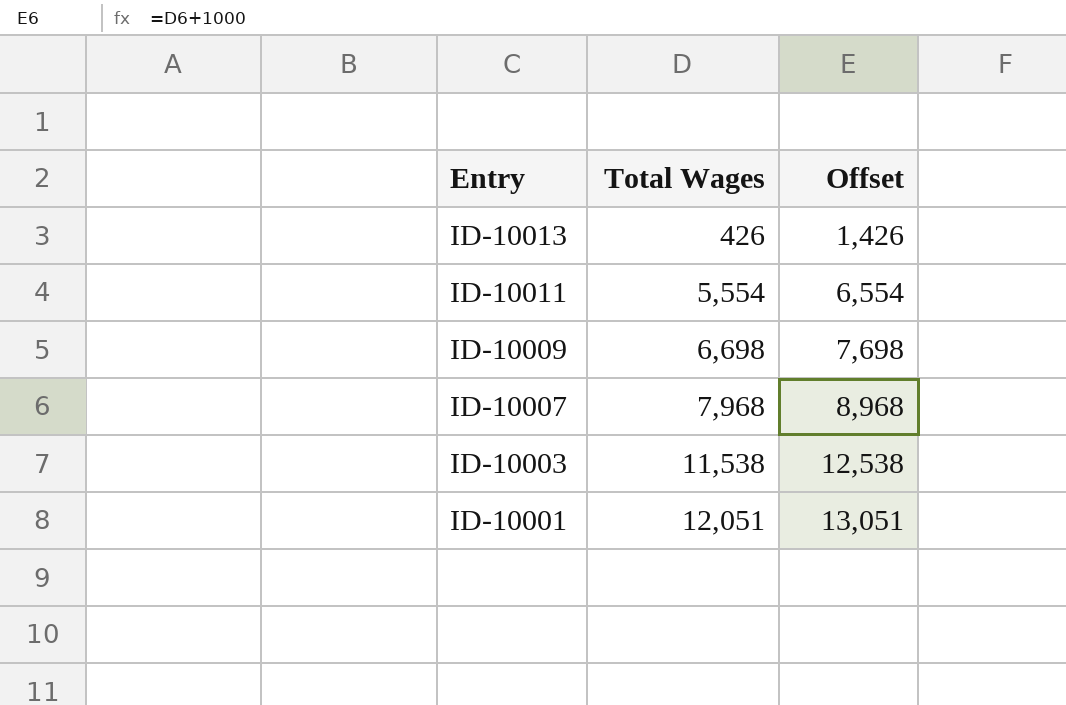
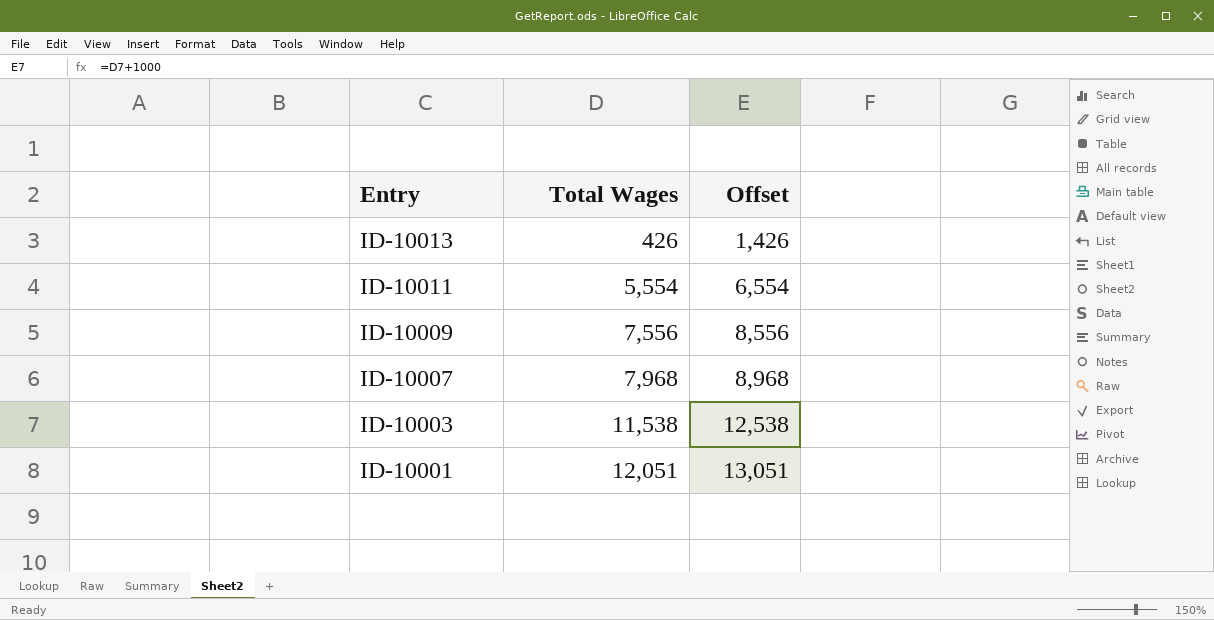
ID-10009 | Total Wages: 6,698 -> 7,556
ID-10009 | Offset: 7,698 -> 8,556

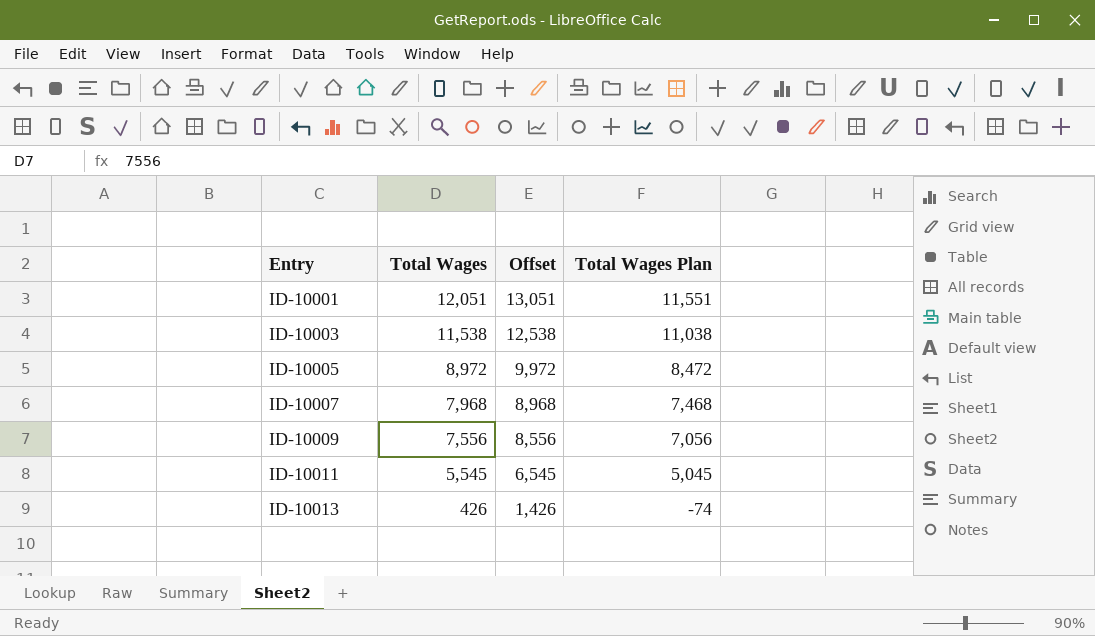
row order: Entry descending -> Entry ascending
column Total Wages Plan | formula: none -> [Total Wages] - 500
row ID-10005: none -> 8,972 | 9,972 | 8,472
ID-10011 | Total Wages: 5,554 -> 5,545
ID-10011 | Offset: 6,554 -> 6,545

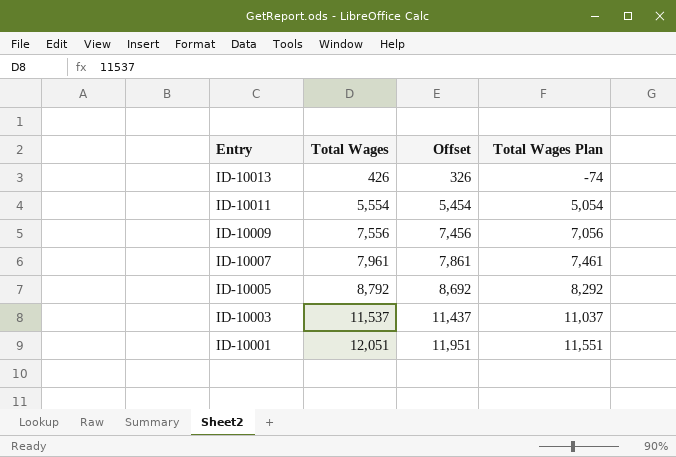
row order: Entry ascending -> Entry descending
column Offset | formula: [Total Wages] + 1000 -> [Total Wages] - 100
ID-10011 | Total Wages: 5,545 -> 5,554
ID-10011 | Total Wages Plan: 5,045 -> 5,054
ID-10007 | Total Wages: 7,968 -> 7,961
ID-10007 | Total Wages Plan: 7,468 -> 7,461
ID-10005 | Total Wages: 8,972 -> 8,792
ID-10005 | Total Wages Plan: 8,472 -> 8,292
ID-10003 | Total Wages: 11,538 -> 11,537
ID-10003 | Total Wages Plan: 11,038 -> 11,037

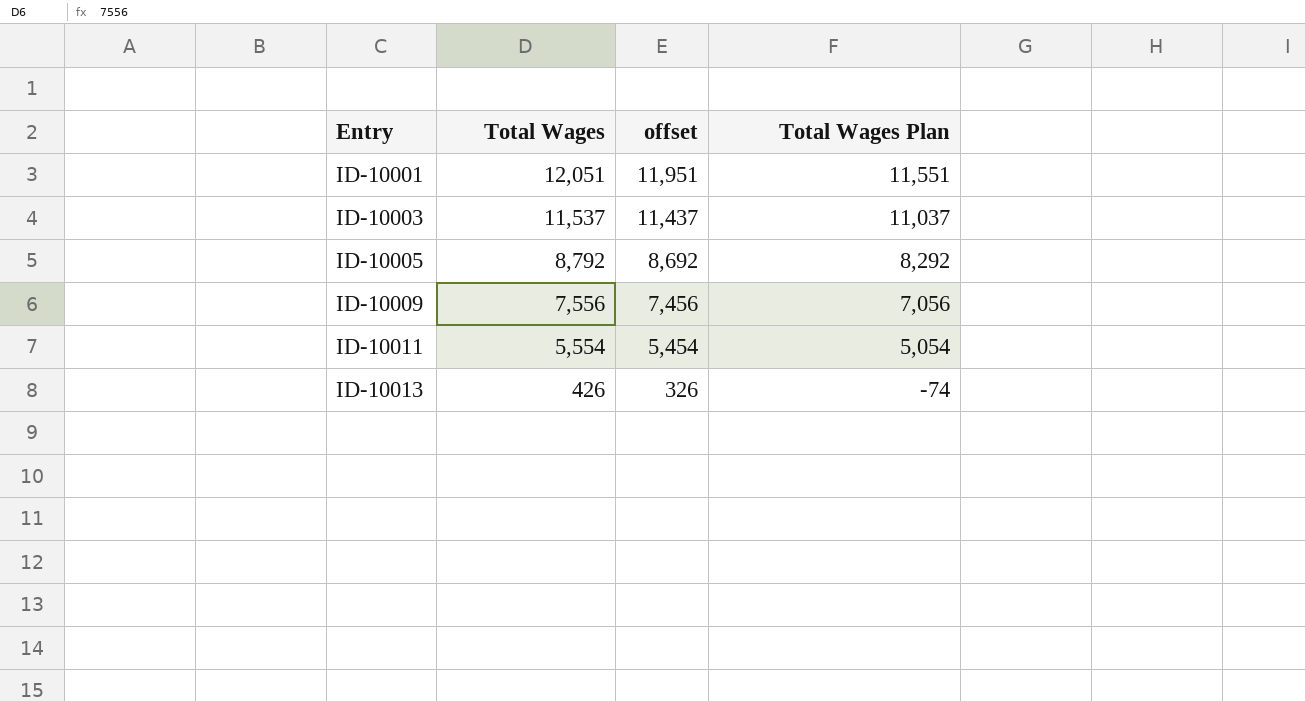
row order: Entry descending -> Entry ascending
column name: Offset -> offset
row ID-10007: 7,961 | 7,861 | 7,461 -> none

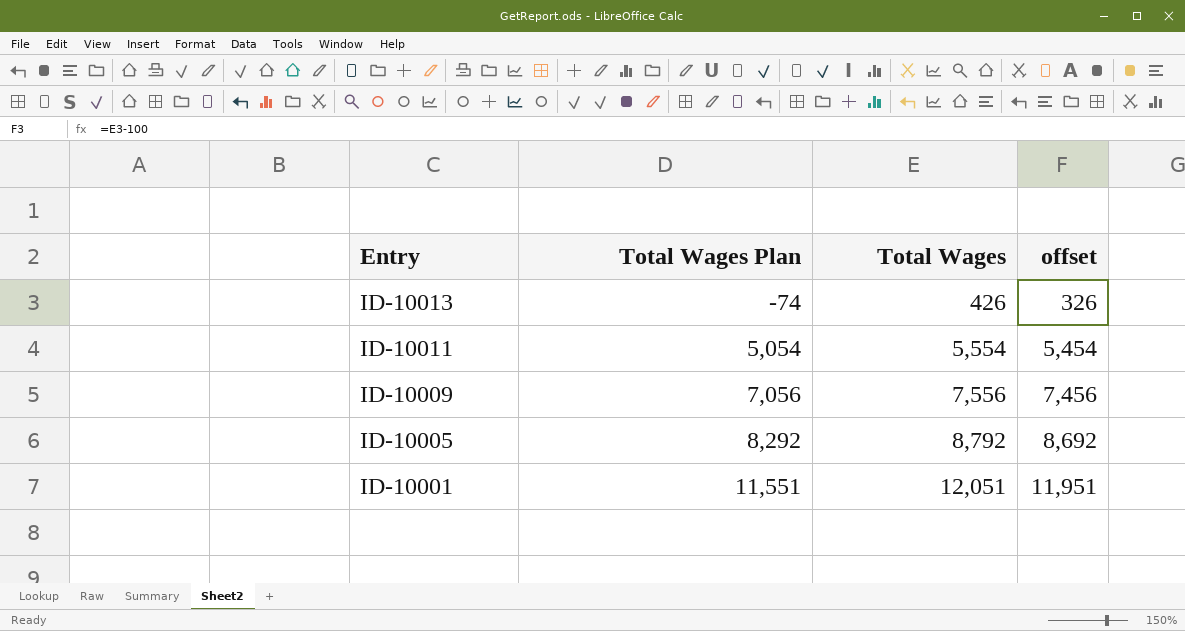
row order: Entry ascending -> Entry descending
column Total Wages Plan | position: 4 -> 2
row ID-10003: 11,537 | 11,437 | 11,037 -> none

